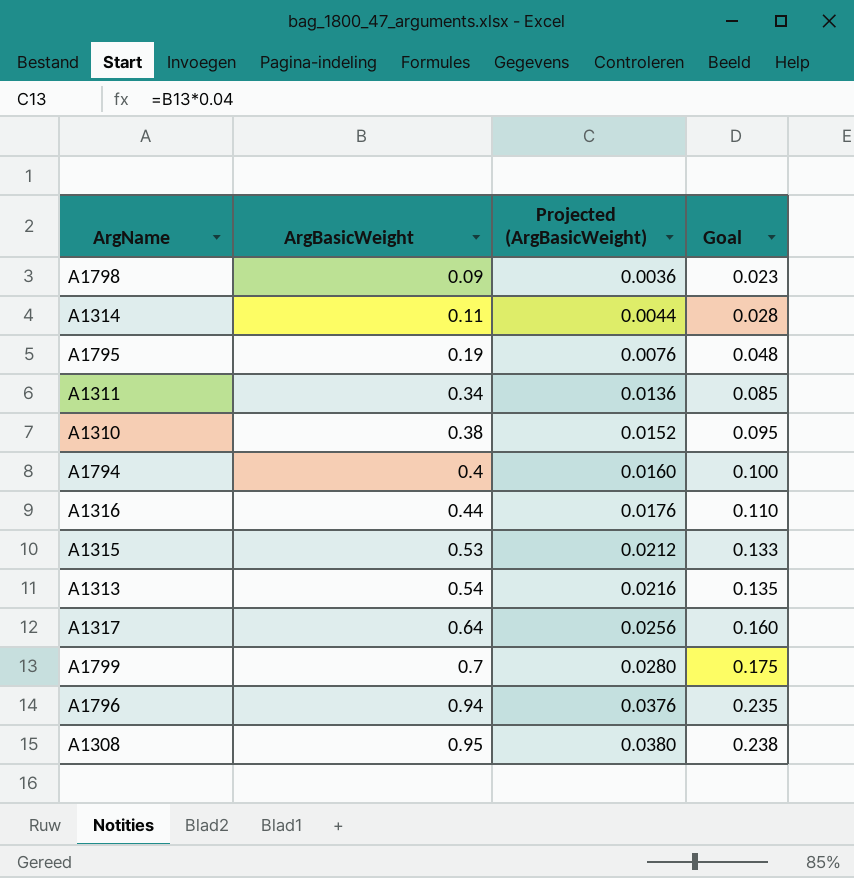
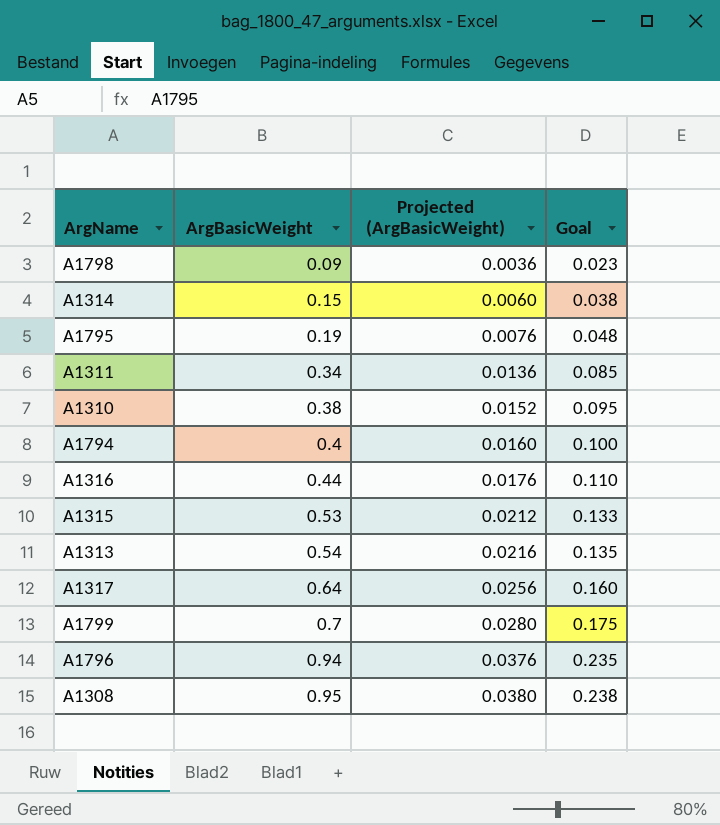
A1314 | ArgBasicWeight: 0.11 -> 0.15
A1314 | Projected (ArgBasicWeight): 0.0044 -> 0.0060
A1314 | Goal: 0.028 -> 0.038

